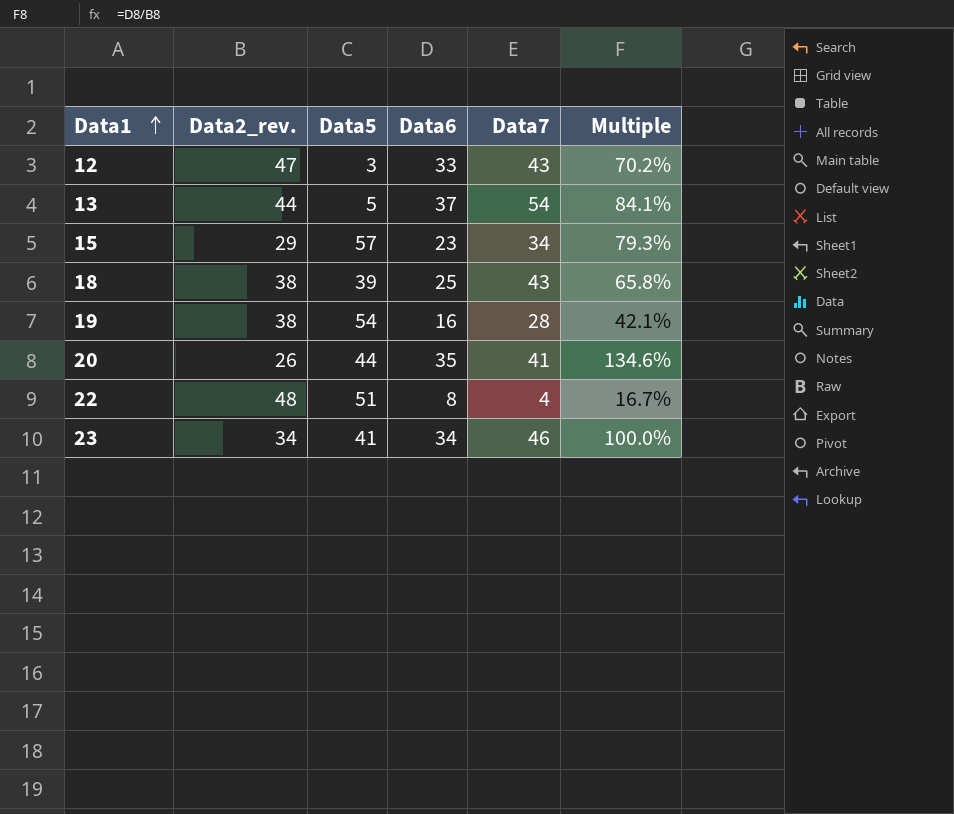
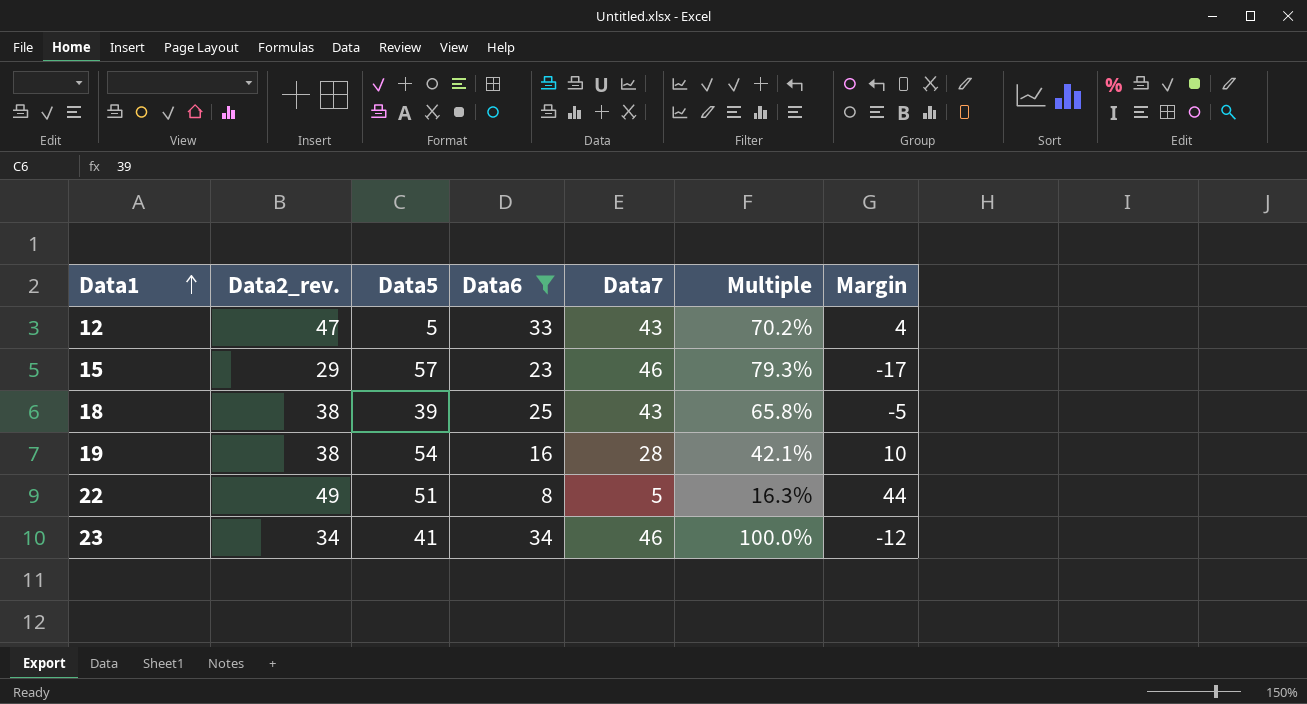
filter: none -> Data6 <= 34
column Margin | formula: none -> [Data2_rev.] - [Data7]
12 | Data5: 3 -> 5
15 | Data7: 34 -> 46
22 | Data2_rev.: 48 -> 49
22 | Data7: 4 -> 5
22 | Multiple: 16.7% -> 16.3%

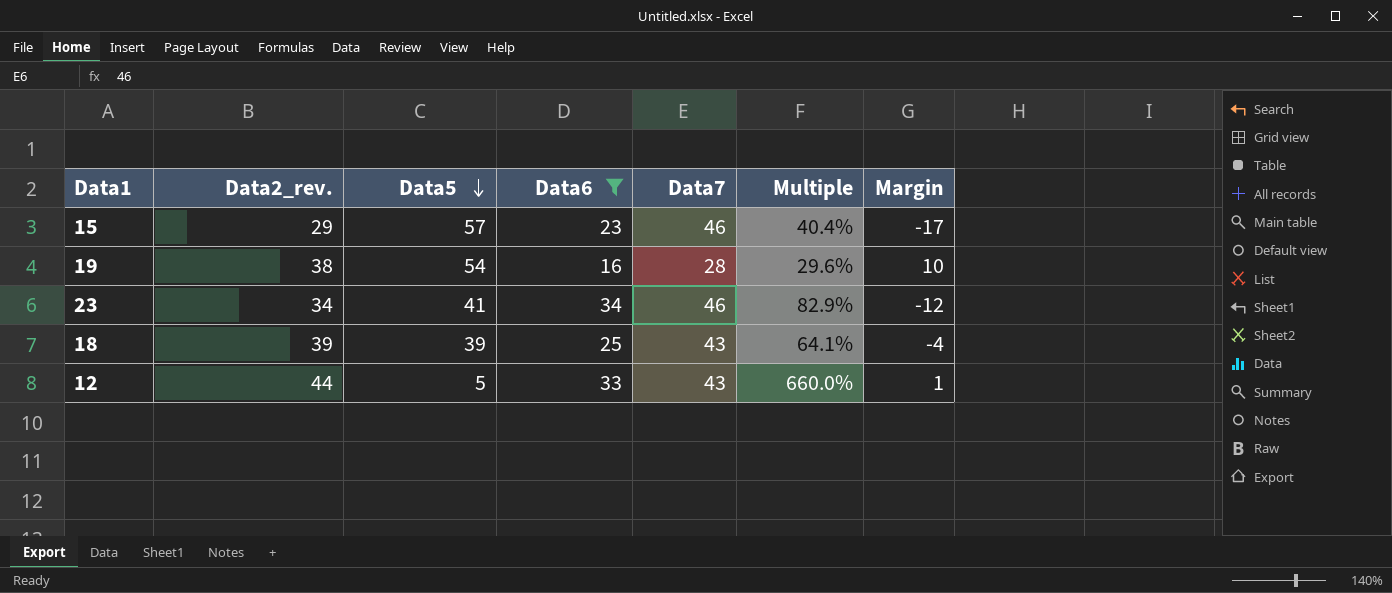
row order: Data1 ascending -> Data5 descending
column Multiple | formula: [Data6] / [Data2_rev.] -> [Data6] / [Data5]
row 22: 49 | 51 | 8 | 5 | 16.3% | 44 -> none
18 | Data2_rev.: 38 -> 39
18 | Margin: -5 -> -4
12 | Data2_rev.: 47 -> 44
12 | Margin: 4 -> 1

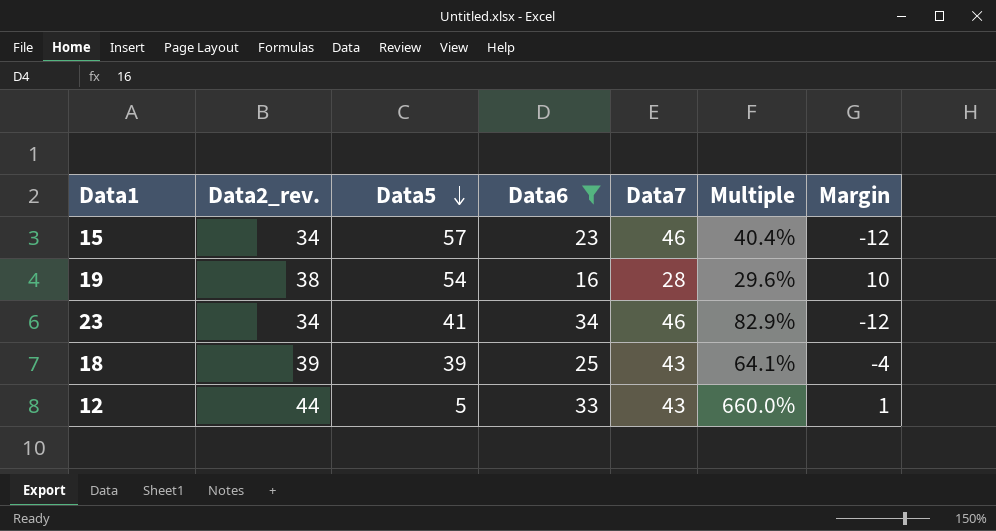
15 | Data2_rev.: 29 -> 34
15 | Margin: -17 -> -12

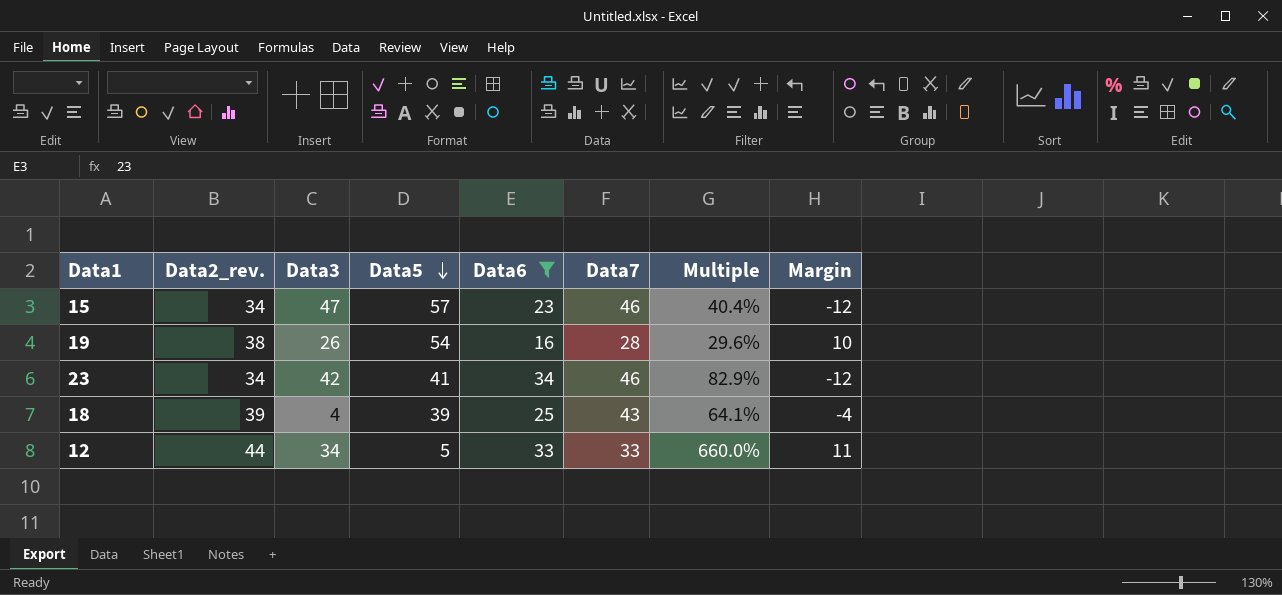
column Data3 | position: none -> 3
12 | Data7: 43 -> 33
12 | Margin: 1 -> 11

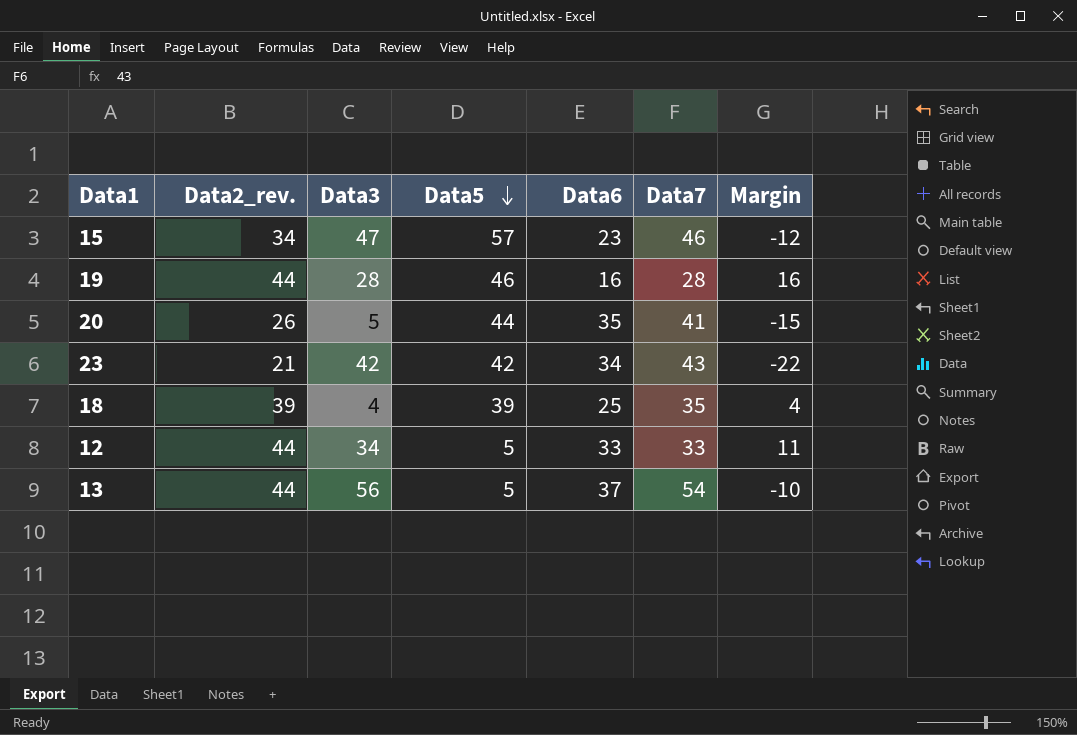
filter: Data6 <= 34 -> none
column Multiple | formula: [Data6] / [Data5] -> none
19 | Data2_rev.: 38 -> 44
19 | Data3: 26 -> 28
19 | Data5: 54 -> 46
19 | Margin: 10 -> 16
23 | Data2_rev.: 34 -> 21
23 | Data5: 41 -> 42
23 | Data7: 46 -> 43
23 | Margin: -12 -> -22
18 | Data7: 43 -> 35
18 | Margin: -4 -> 4

